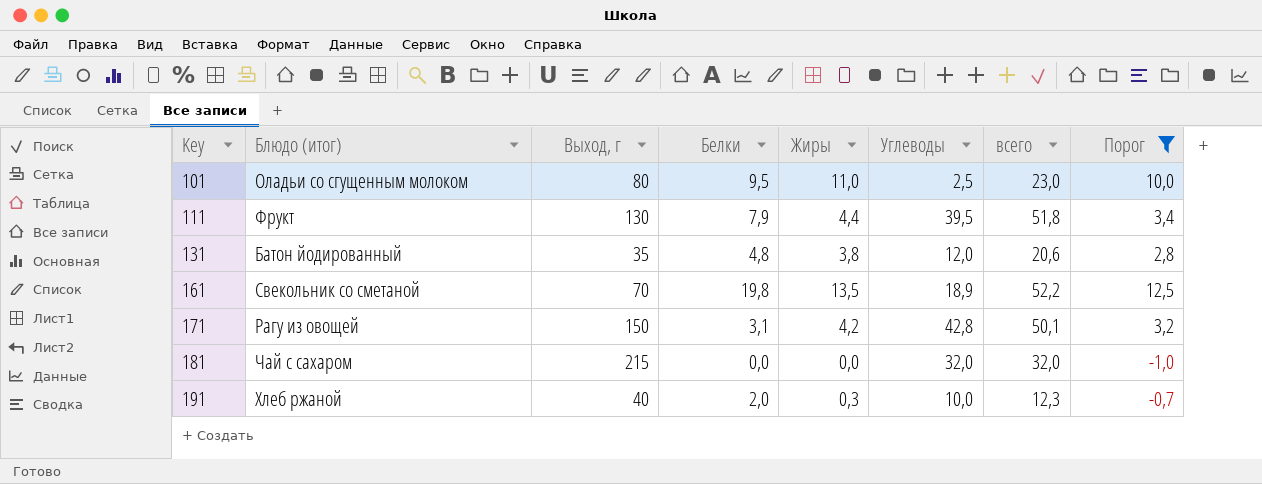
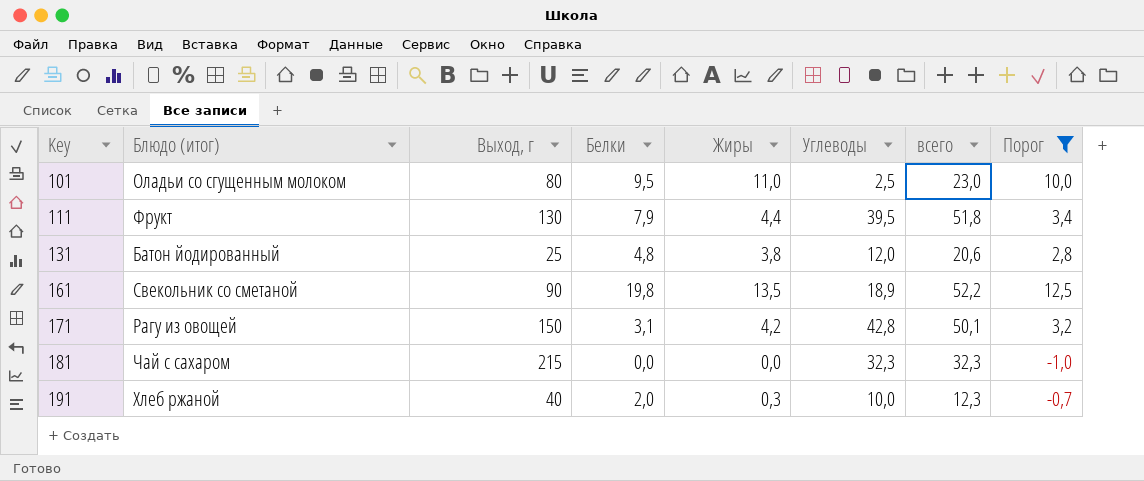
131 | Выход, г: 35 -> 25
161 | Выход, г: 70 -> 90
181 | Углеводы: 32,0 -> 32,3
181 | всего: 32,0 -> 32,3

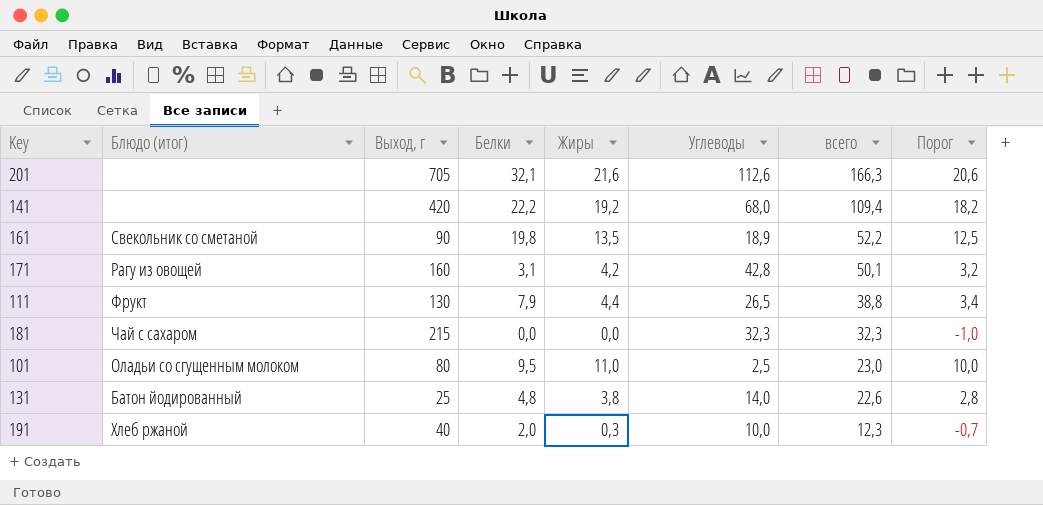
filter: Порог <= 12,5 -> none
row order: Key ascending -> всего descending
171 | Выход, г: 150 -> 160
111 | Углеводы: 39,5 -> 26,5
111 | всего: 51,8 -> 38,8
131 | Углеводы: 12,0 -> 14,0
131 | всего: 20,6 -> 22,6

